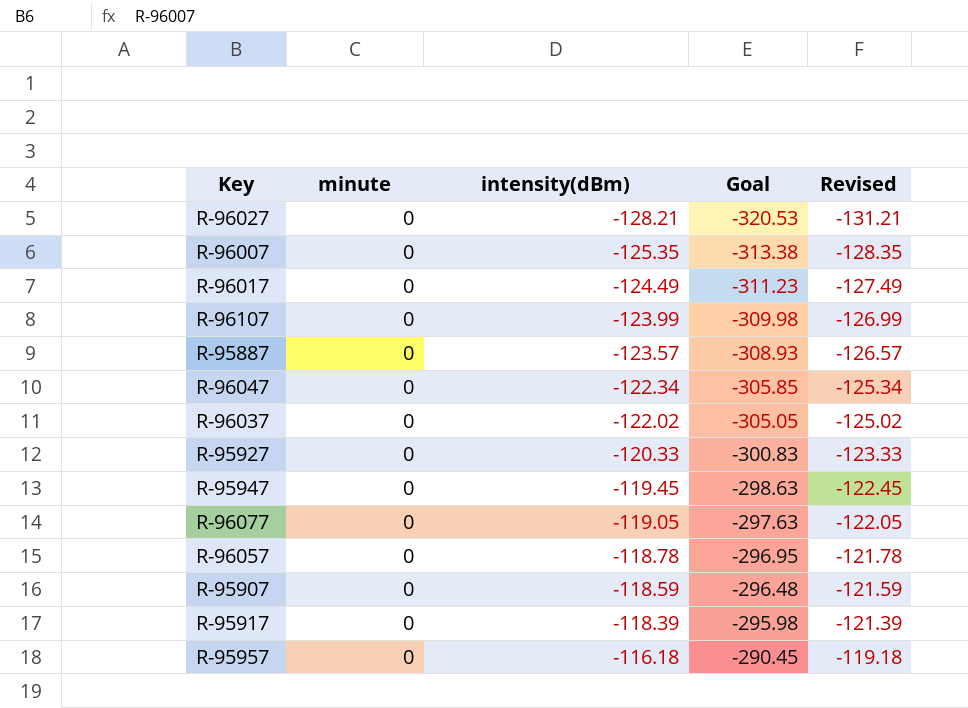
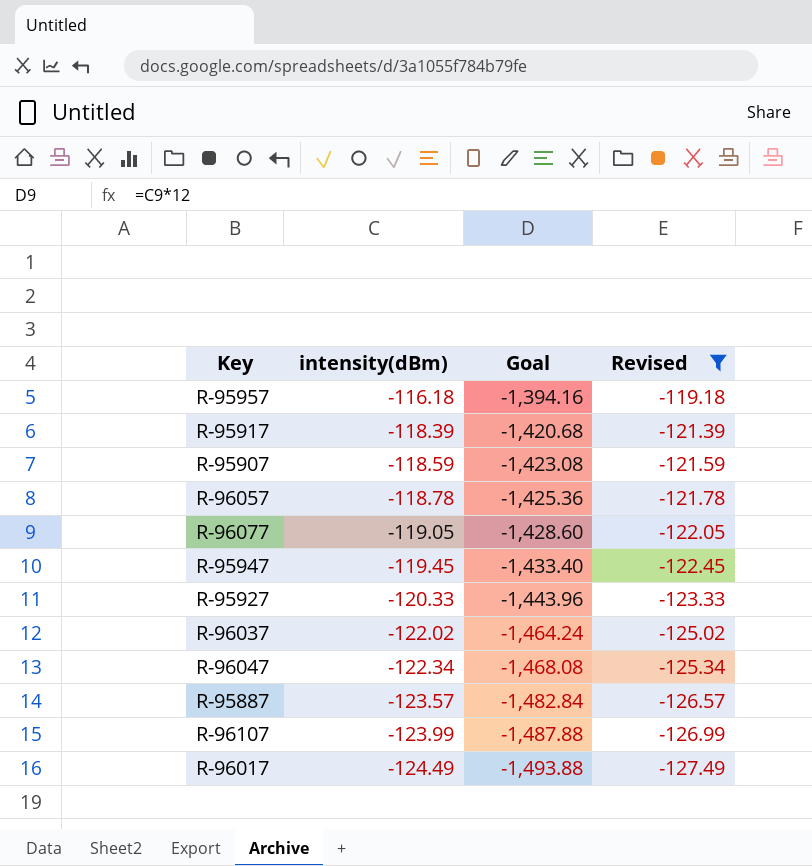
filter: none -> Revised >= -127.49
row order: intensity(dBm) ascending -> intensity(dBm) descending
column minute | position: 2 -> none
column Goal | formula: [intensity(dBm)] * 2.5 -> [intensity(dBm)] * 12

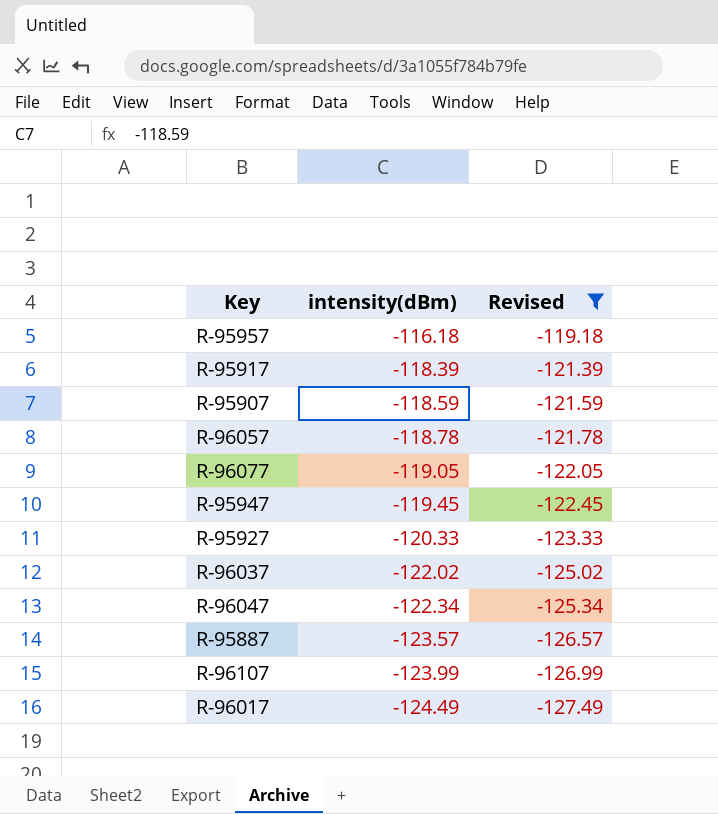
column Goal | formula: [intensity(dBm)] * 12 -> none

